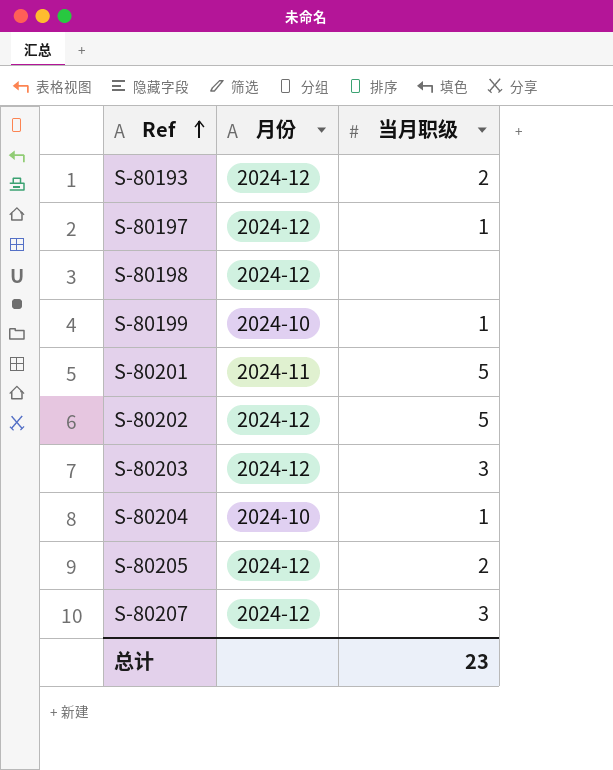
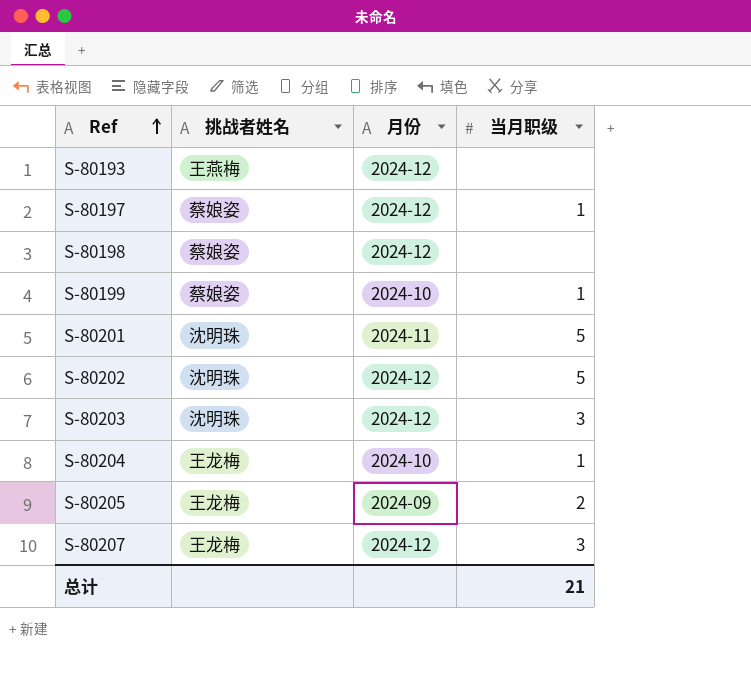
column 挑战者姓名 | position: none -> 2
S-80193 | 当月职级: 2 -> none
S-80205 | 月份: 2024-12 -> 2024-09
总计 | 当月职级: 23 -> 21

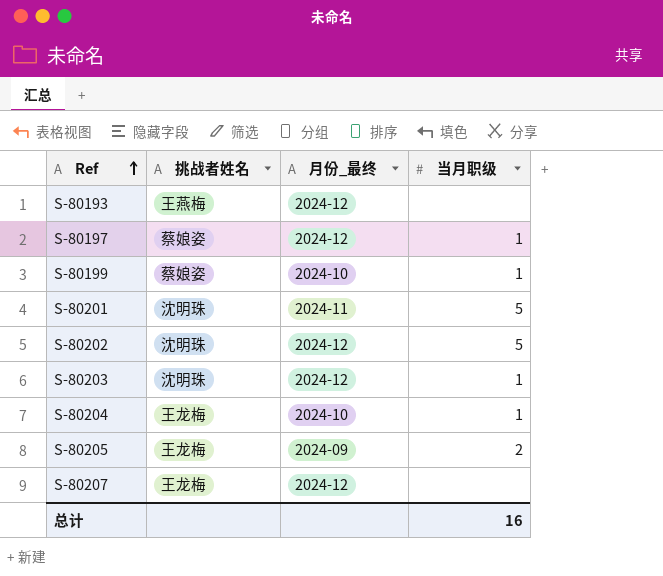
column name: 月份 -> 月份_最终
row S-80198: 蔡娘姿 | 2024-12 | none -> none
S-80203 | 当月职级: 3 -> 1
S-80207 | 当月职级: 3 -> none
总计 | 当月职级: 21 -> 16

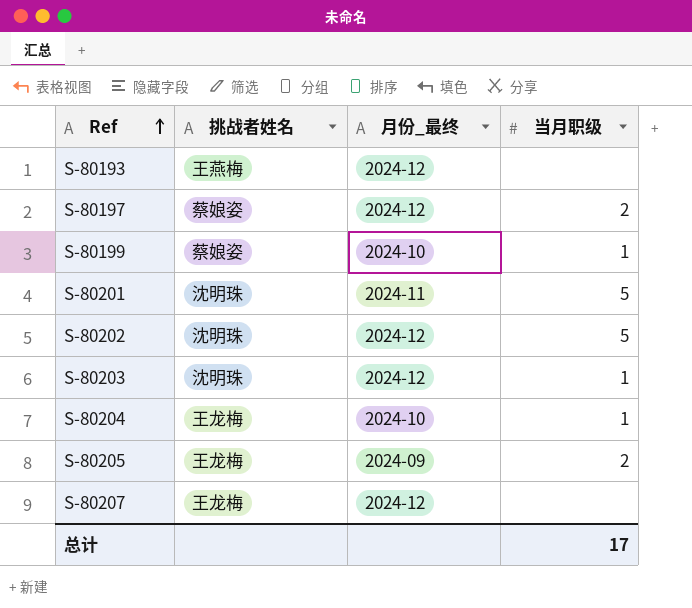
S-80197 | 当月职级: 1 -> 2
总计 | 当月职级: 16 -> 17

